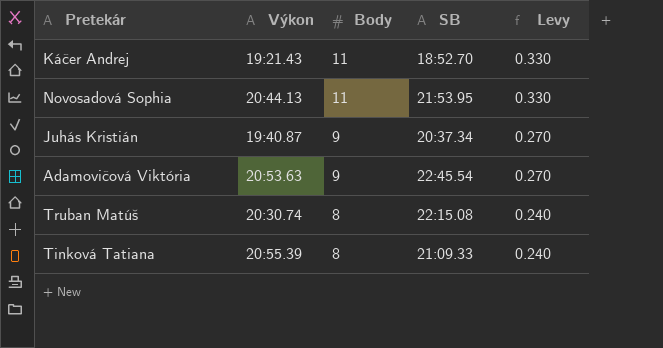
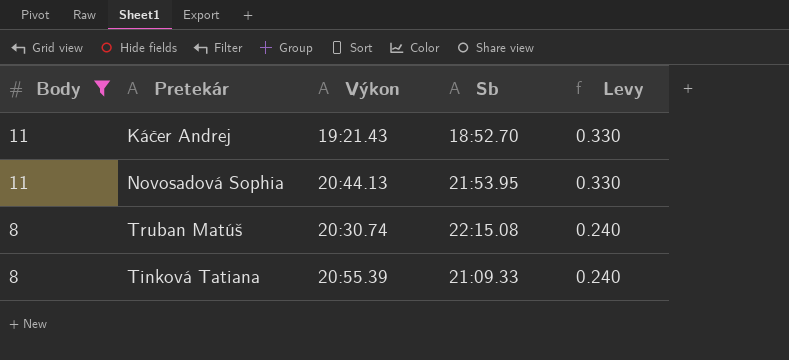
filter: none -> Body != 9
column Body | position: 3 -> 1
column name: SB -> Sb

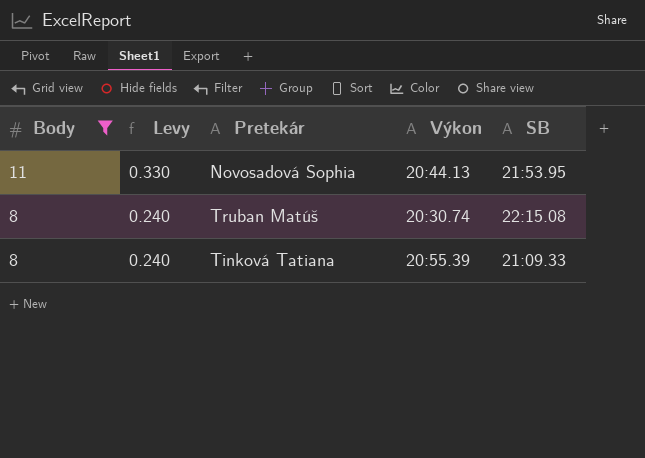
column Levy | position: 5 -> 2
column name: Sb -> SB
row Káčer Andrej: 11 | 19:21.43 | 18:52.70 | 0.330 -> none

